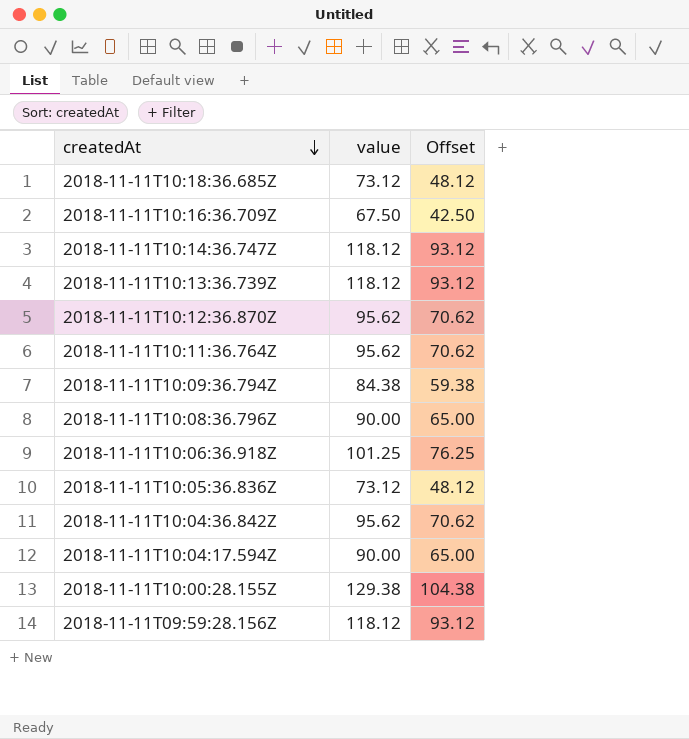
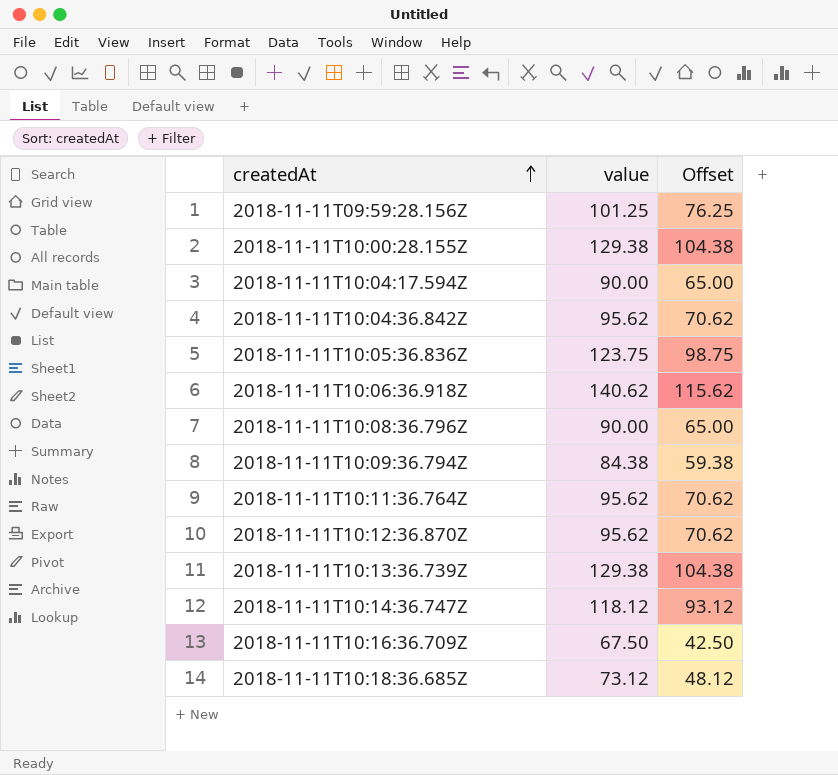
row order: createdAt descending -> createdAt ascending
2018-11-11T09:59:28.156Z | value: 118.12 -> 101.25
2018-11-11T09:59:28.156Z | Offset: 93.12 -> 76.25
2018-11-11T10:05:36.836Z | value: 73.12 -> 123.75
2018-11-11T10:05:36.836Z | Offset: 48.12 -> 98.75
2018-11-11T10:06:36.918Z | value: 101.25 -> 140.62
2018-11-11T10:06:36.918Z | Offset: 76.25 -> 115.62
2018-11-11T10:13:36.739Z | value: 118.12 -> 129.38
2018-11-11T10:13:36.739Z | Offset: 93.12 -> 104.38

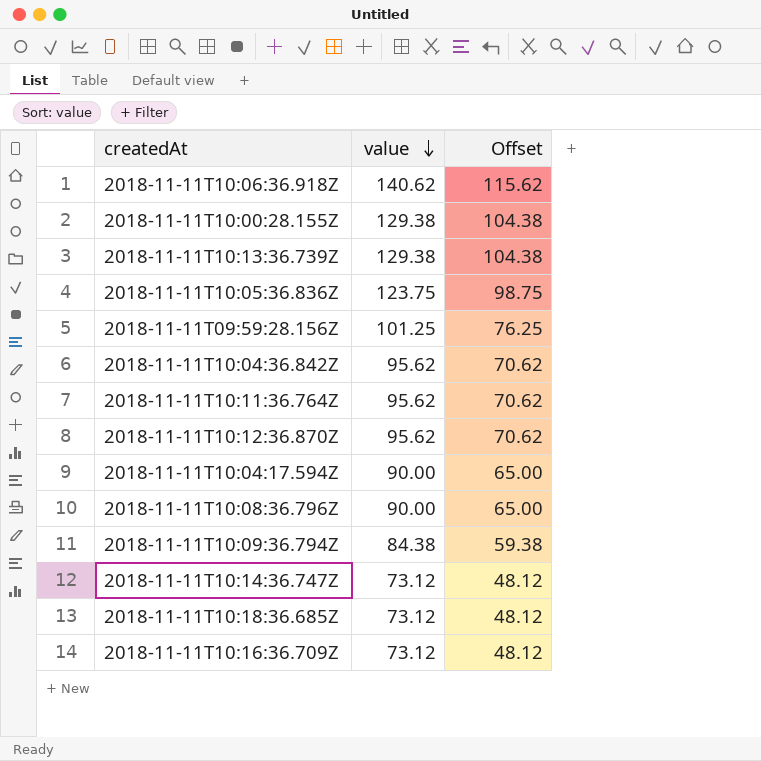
row order: createdAt ascending -> value descending
2018-11-11T10:14:36.747Z | value: 118.12 -> 73.12
2018-11-11T10:14:36.747Z | Offset: 93.12 -> 48.12
2018-11-11T10:16:36.709Z | value: 67.50 -> 73.12
2018-11-11T10:16:36.709Z | Offset: 42.50 -> 48.12

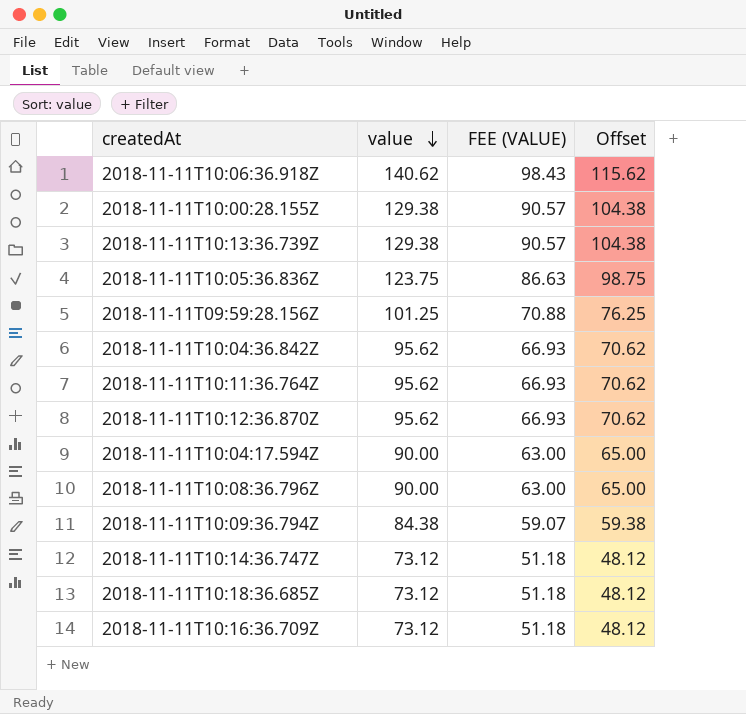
column FEE (VALUE) | formula: none -> [value] * 0.7

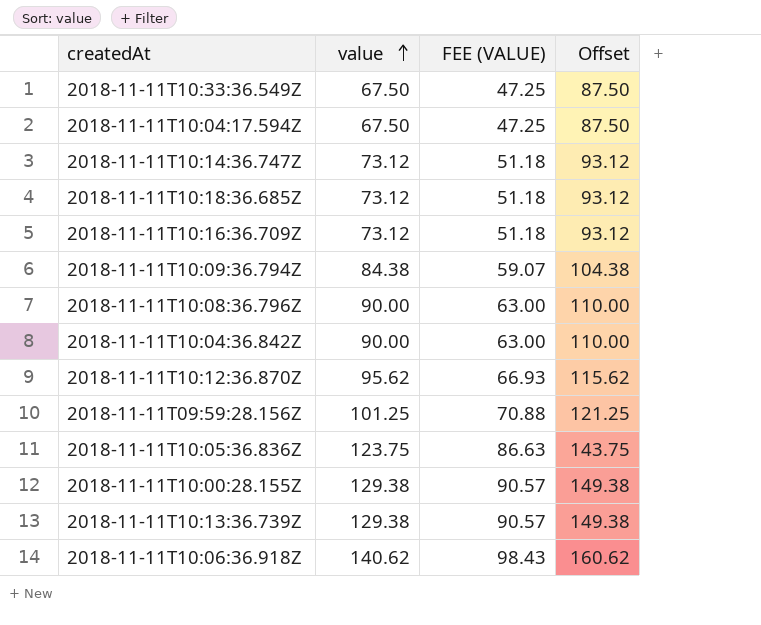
row order: value descending -> value ascending
column Offset | formula: [value] - 25 -> [value] + 20
row 2018-11-11T10:11:36.764Z: 95.62 | 66.93 | 70.62 -> none
row 2018-11-11T10:33:36.549Z: none -> 67.50 | 47.25 | 87.50
2018-11-11T10:04:17.594Z | value: 90.00 -> 67.50
2018-11-11T10:04:17.594Z | FEE (VALUE): 63.00 -> 47.25
2018-11-11T10:04:36.842Z | value: 95.62 -> 90.00
2018-11-11T10:04:36.842Z | FEE (VALUE): 66.93 -> 63.00

